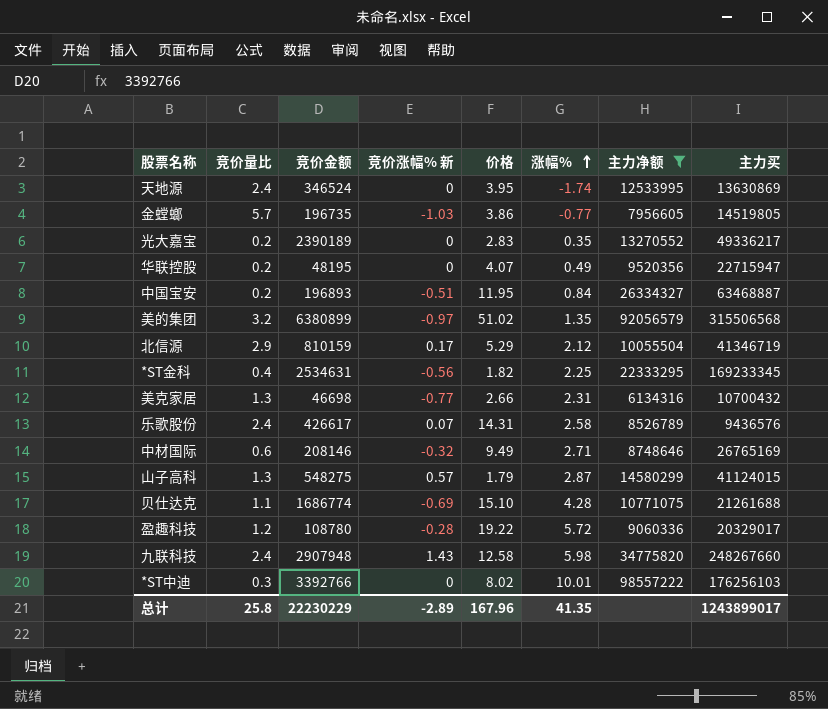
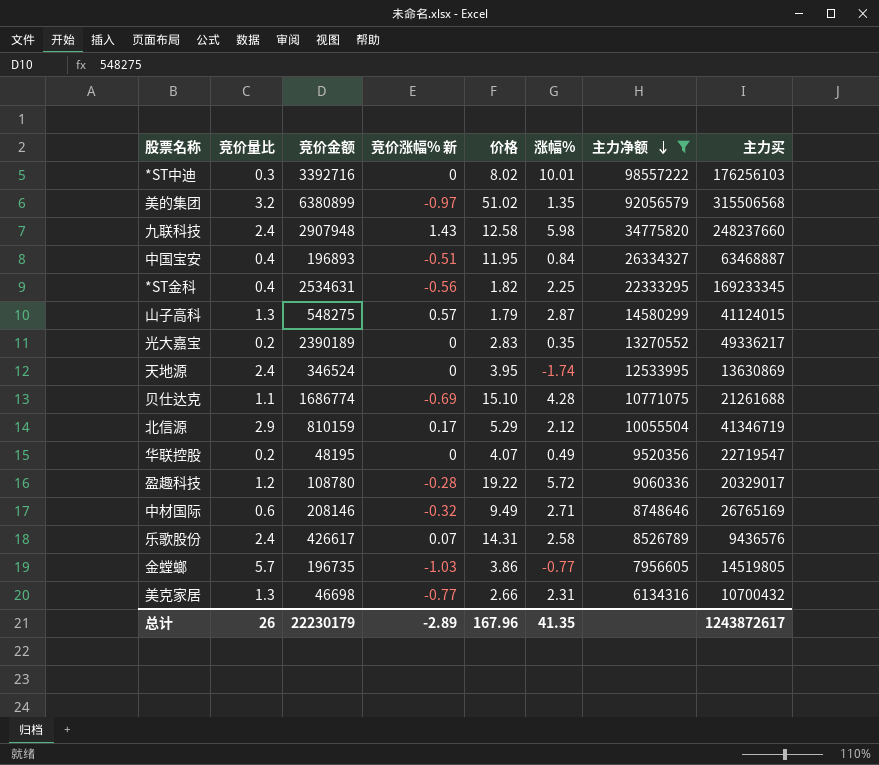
row order: 涨幅% ascending -> 主力净额 descending
*ST中迪 | 竞价金额: 3392766 -> 3392716
九联科技 | 主力买: 248267660 -> 248237660
中国宝安 | 竞价量比: 0.2 -> 0.4
华联控股 | 主力买: 22715947 -> 22719547
总计 | 竞价量比: 25.8 -> 26
总计 | 竞价金额: 22230229 -> 22230179
总计 | 主力买: 1243899017 -> 1243872617

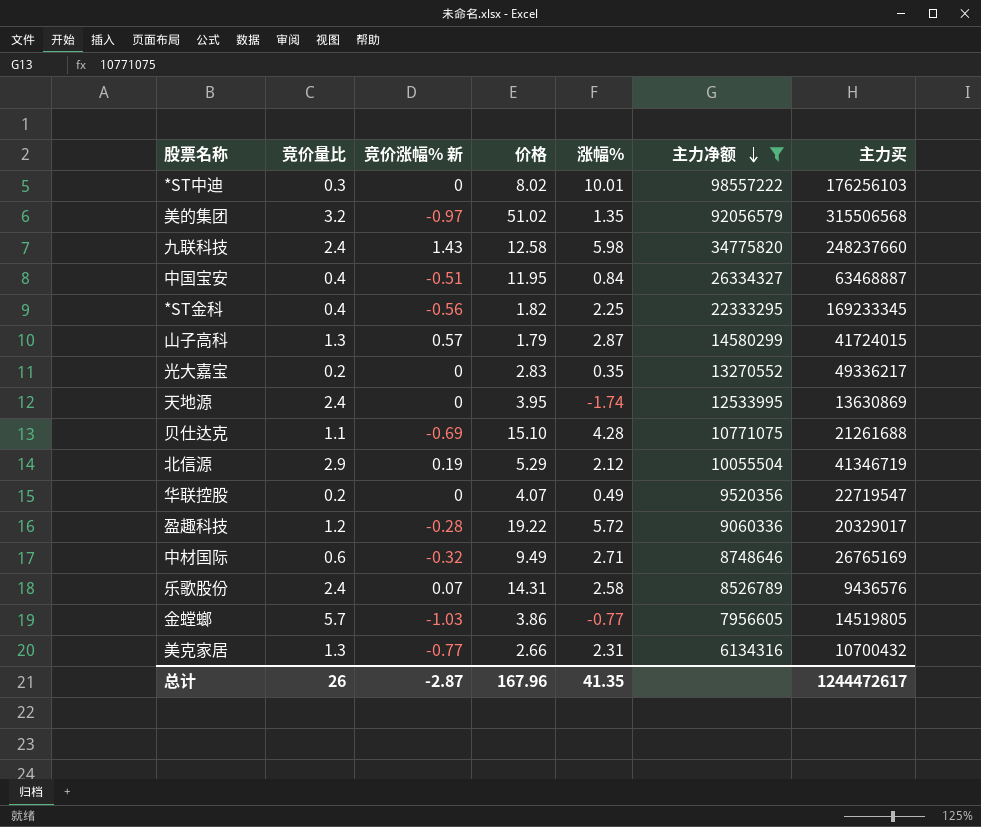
column 竞价金额 | position: 3 -> none
山子高科 | 主力买: 41124015 -> 41724015
北信源 | 竞价涨幅% 新: 0.17 -> 0.19
总计 | 竞价涨幅% 新: -2.89 -> -2.87
总计 | 主力买: 1243872617 -> 1244472617

